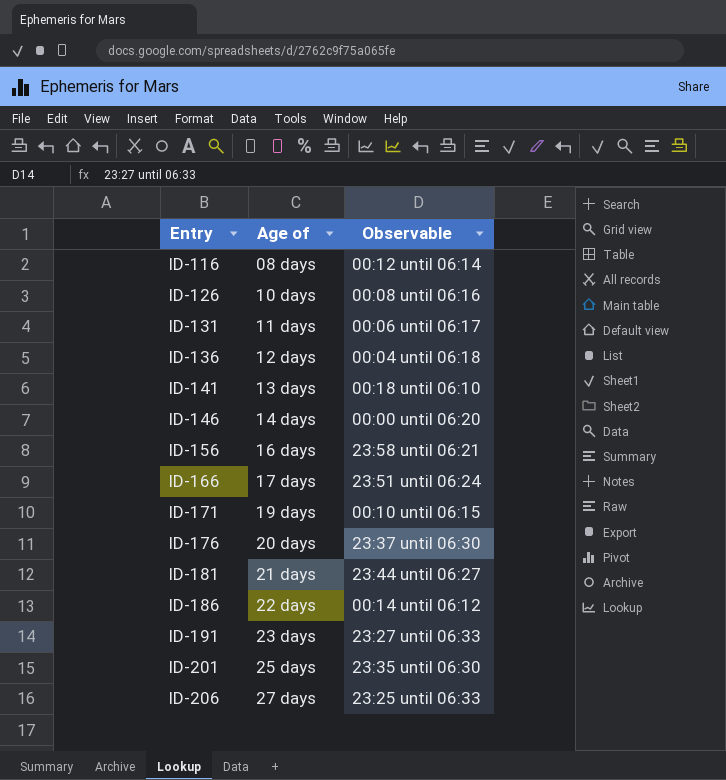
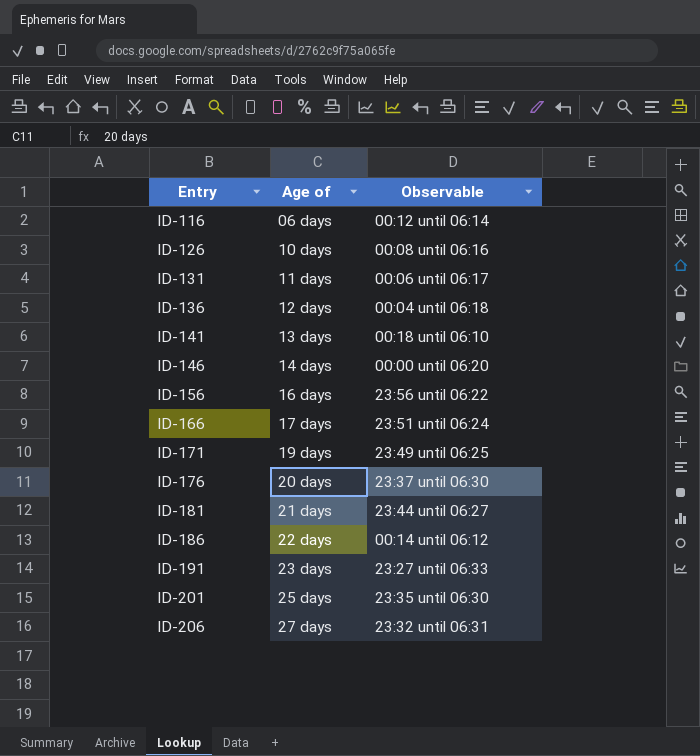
ID-116 | Age of: 08 days -> 06 days
ID-156 | Observable: 23:58 until 06:21 -> 23:56 until 06:22
ID-171 | Observable: 00:10 until 06:15 -> 23:49 until 06:25
ID-206 | Observable: 23:25 until 06:33 -> 23:32 until 06:31

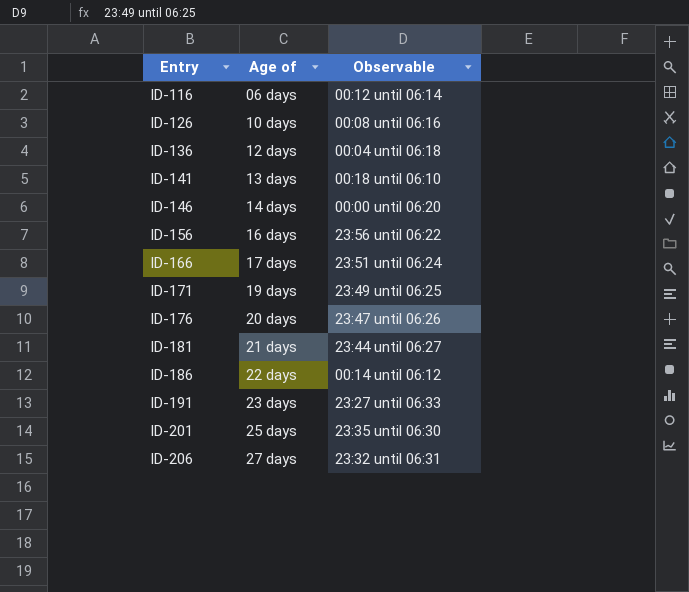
row ID-131: 11 days | 00:06 until 06:17 -> none
ID-176 | Observable: 23:37 until 06:30 -> 23:47 until 06:26

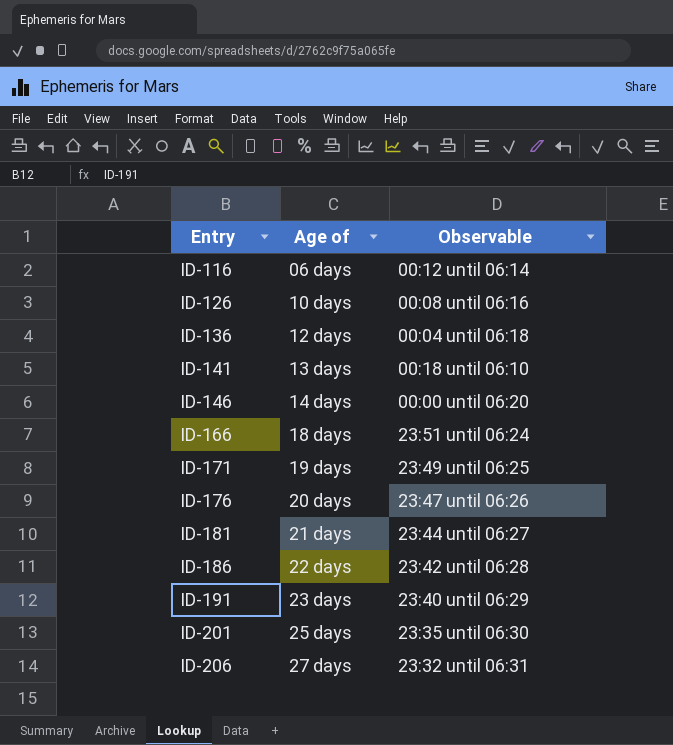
row ID-156: 16 days | 23:56 until 06:22 -> none
ID-166 | Age of: 17 days -> 18 days
ID-186 | Observable: 00:14 until 06:12 -> 23:42 until 06:28
ID-191 | Observable: 23:27 until 06:33 -> 23:40 until 06:29

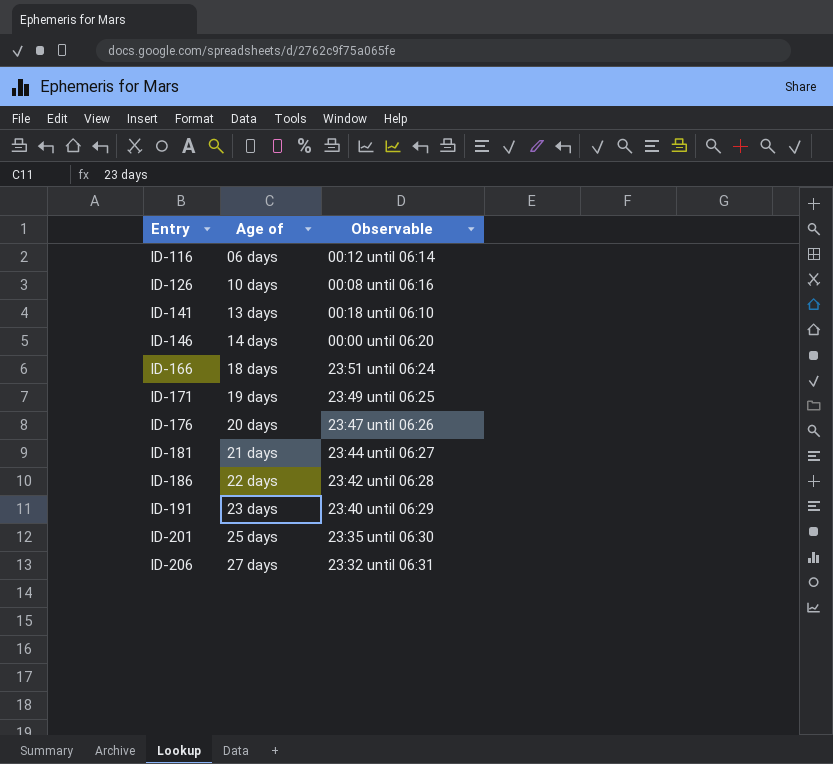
row ID-136: 12 days | 00:04 until 06:18 -> none

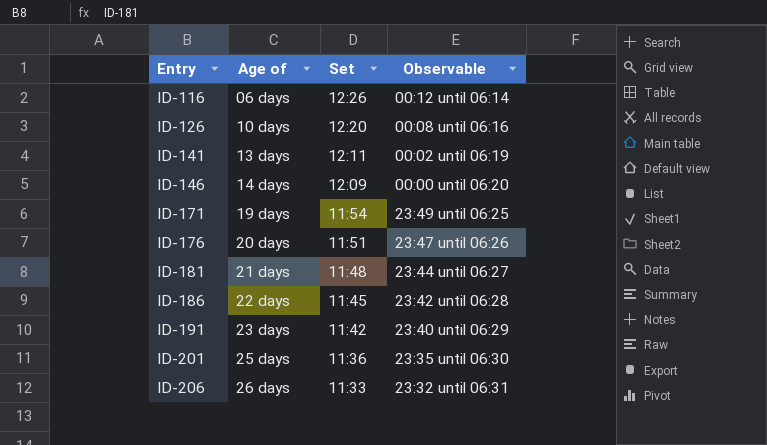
column Set | position: none -> 3
row ID-166: 18 days | 23:51 until 06:24 -> none
ID-141 | Observable: 00:18 until 06:10 -> 00:02 until 06:19
ID-206 | Age of: 27 days -> 26 days

